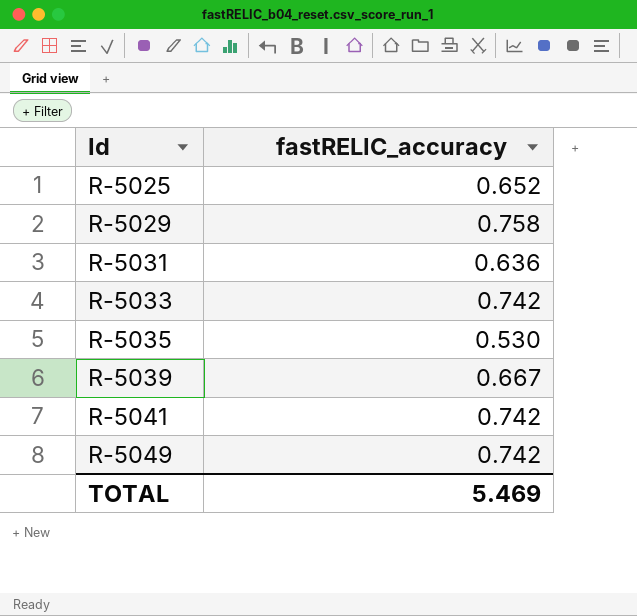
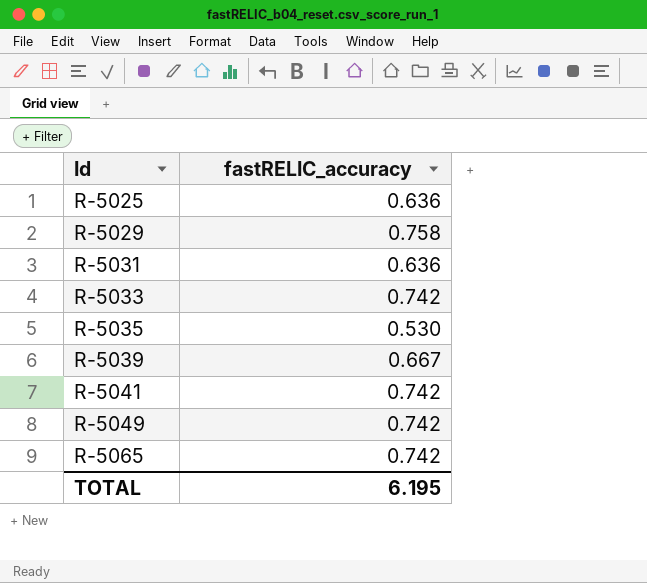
R-5025 | fastRELIC_accuracy: 0.652 -> 0.636
row R-5065: none -> 0.742
TOTAL | fastRELIC_accuracy: 5.469 -> 6.195

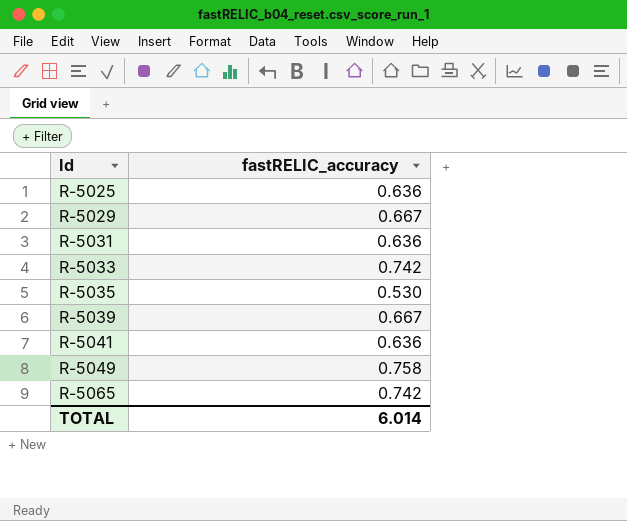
R-5029 | fastRELIC_accuracy: 0.758 -> 0.667
R-5041 | fastRELIC_accuracy: 0.742 -> 0.636
R-5049 | fastRELIC_accuracy: 0.742 -> 0.758
TOTAL | fastRELIC_accuracy: 6.195 -> 6.014

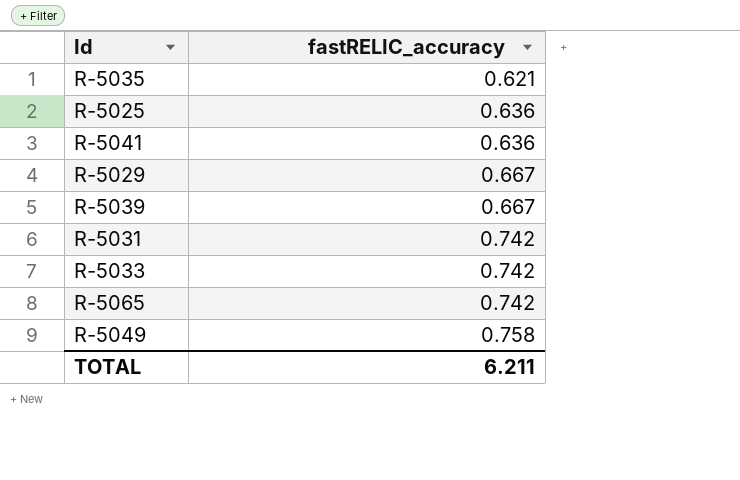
row order: Id ascending -> fastRELIC_accuracy ascending
R-5035 | fastRELIC_accuracy: 0.530 -> 0.621
R-5031 | fastRELIC_accuracy: 0.636 -> 0.742
TOTAL | fastRELIC_accuracy: 6.014 -> 6.211

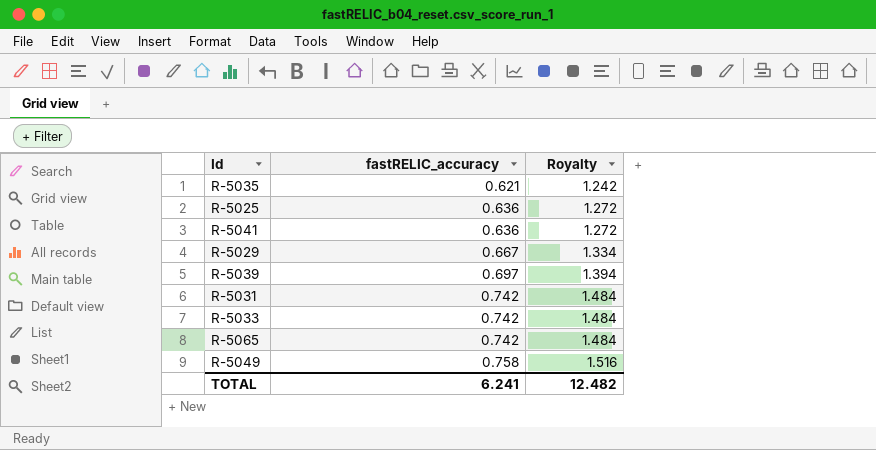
column Royalty | formula: none -> [fastRELIC_accuracy] * 2
R-5039 | fastRELIC_accuracy: 0.667 -> 0.697
TOTAL | fastRELIC_accuracy: 6.211 -> 6.241

